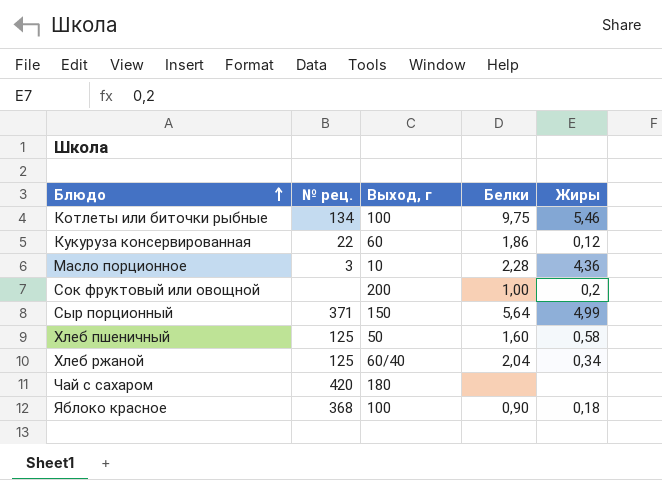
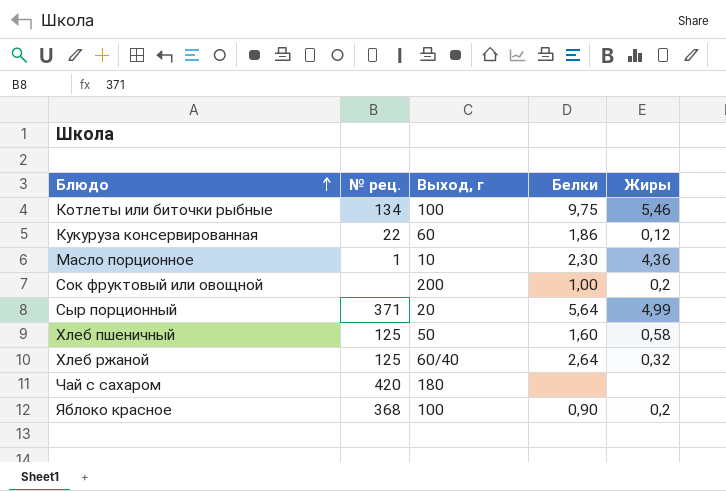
Масло порционное | № рец.: 3 -> 1
Масло порционное | Белки: 2,28 -> 2,30
Сыр порционный | Выход, г: 150 -> 20
Хлеб ржаной | Белки: 2,04 -> 2,64
Хлеб ржаной | Жиры: 0,34 -> 0,32
Яблоко красное | Жиры: 0,18 -> 0,2

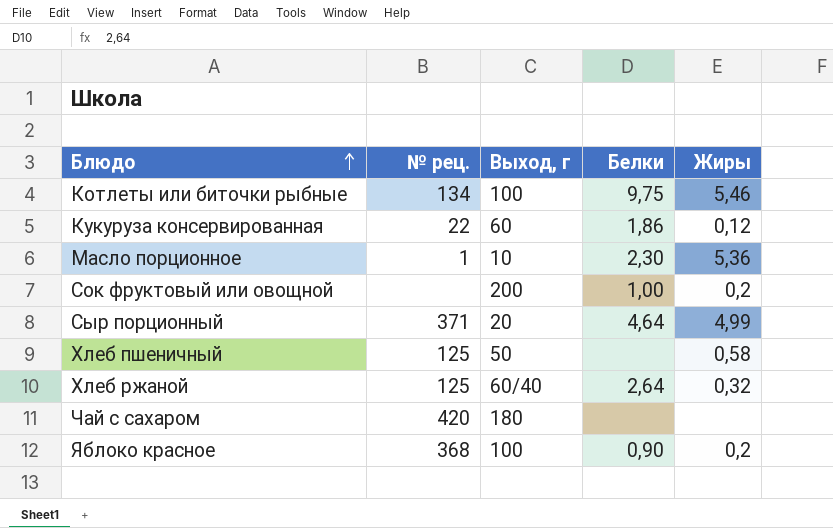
Масло порционное | Жиры: 4,36 -> 5,36
Сыр порционный | Белки: 5,64 -> 4,64
Хлеб пшеничный | Белки: 1,60 -> none

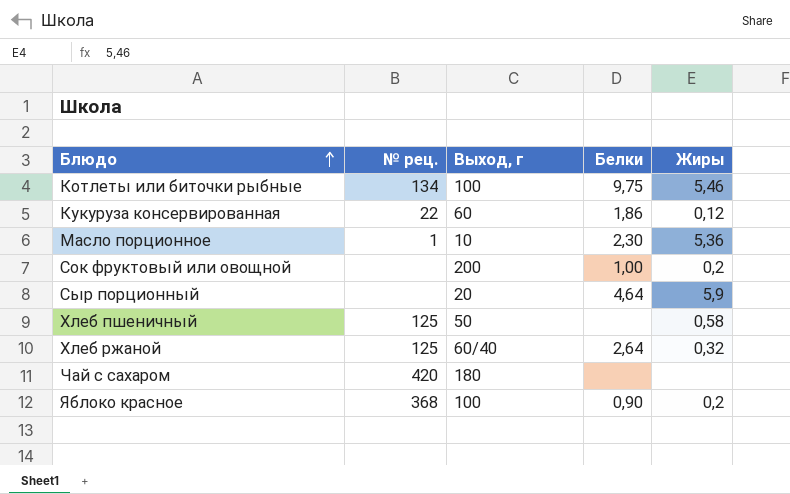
Сыр порционный | № рец.: 371 -> none
Сыр порционный | Жиры: 4,99 -> 5,9

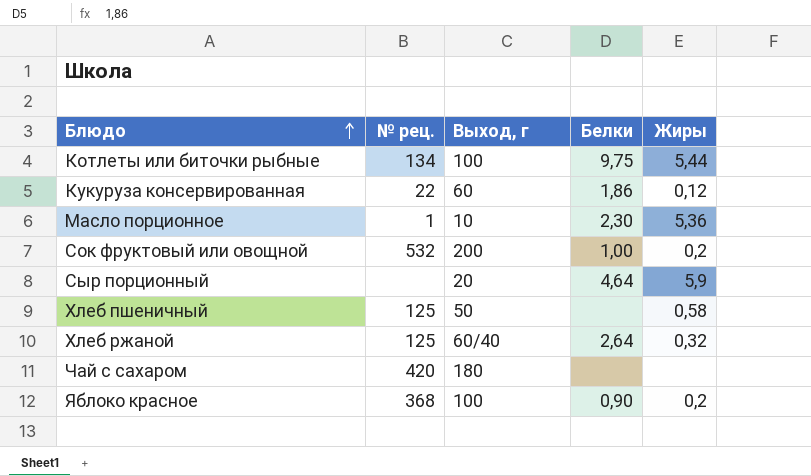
Котлеты или биточки рыбные | Жиры: 5,46 -> 5,44
Сок фруктовый или овощной | № рец.: none -> 532

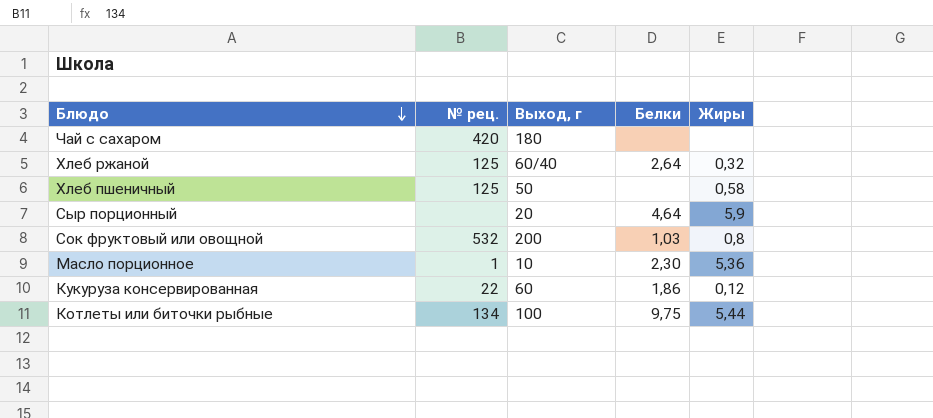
row order: Блюдо ascending -> Блюдо descending
row Яблоко красное: 368 | 100 | 0,90 | 0,2 -> none
Сок фруктовый или овощной | Белки: 1,00 -> 1,03
Сок фруктовый или овощной | Жиры: 0,2 -> 0,8

